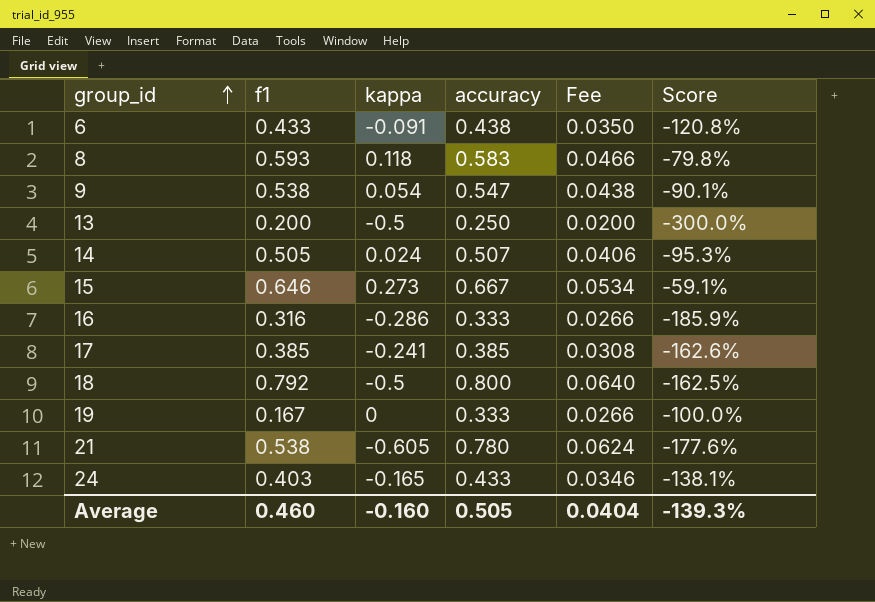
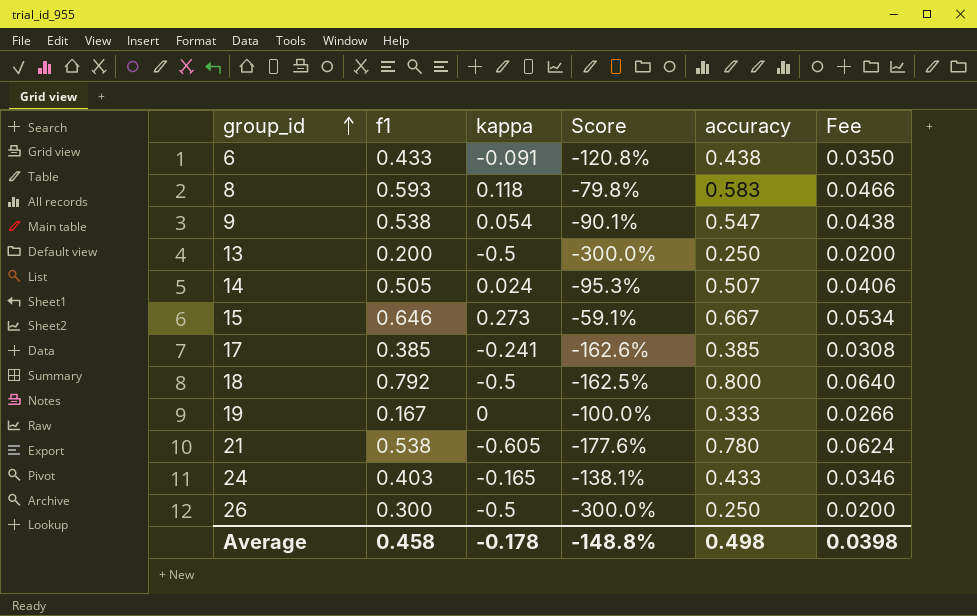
column Score | position: 6 -> 4
row 16: 0.316 | -0.286 | 0.333 | 0.0266 | -185.9% -> none
row 26: none -> 0.300 | -0.5 | -300.0% | 0.250 | 0.0200
Average | f1: 0.460 -> 0.458
Average | kappa: -0.160 -> -0.178
Average | Score: -139.3% -> -148.8%
Average | accuracy: 0.505 -> 0.498
Average | Fee: 0.0404 -> 0.0398

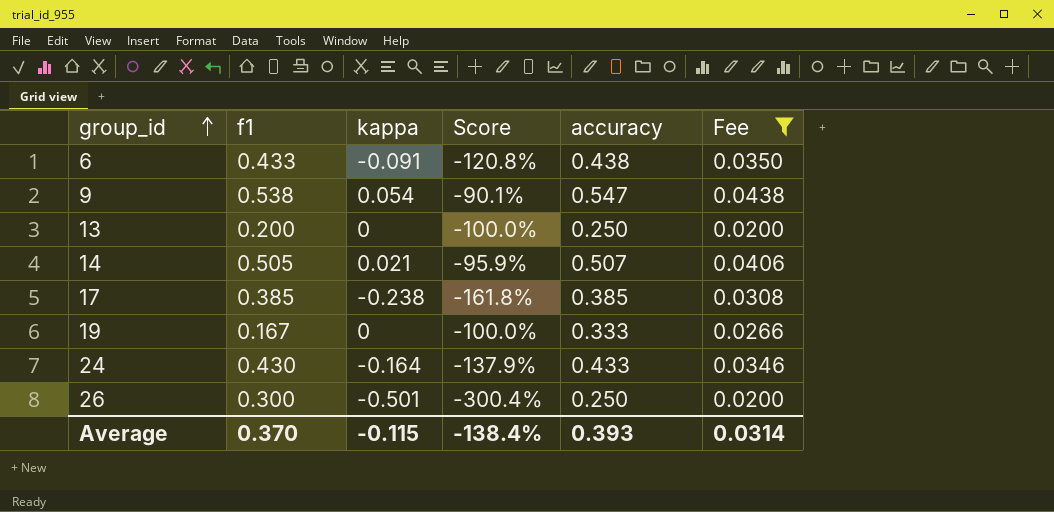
filter: none -> Fee <= 0.0438
13 | kappa: -0.5 -> 0
13 | Score: -300.0% -> -100.0%
14 | kappa: 0.024 -> 0.021
14 | Score: -95.3% -> -95.9%
17 | kappa: -0.241 -> -0.238
17 | Score: -162.6% -> -161.8%
24 | f1: 0.403 -> 0.430
24 | kappa: -0.165 -> -0.164
24 | Score: -138.1% -> -137.9%
26 | kappa: -0.5 -> -0.501
26 | Score: -300.0% -> -300.4%
Average | f1: 0.458 -> 0.370
Average | kappa: -0.178 -> -0.115
Average | Score: -148.8% -> -138.4%
Average | accuracy: 0.498 -> 0.393
Average | Fee: 0.0398 -> 0.0314

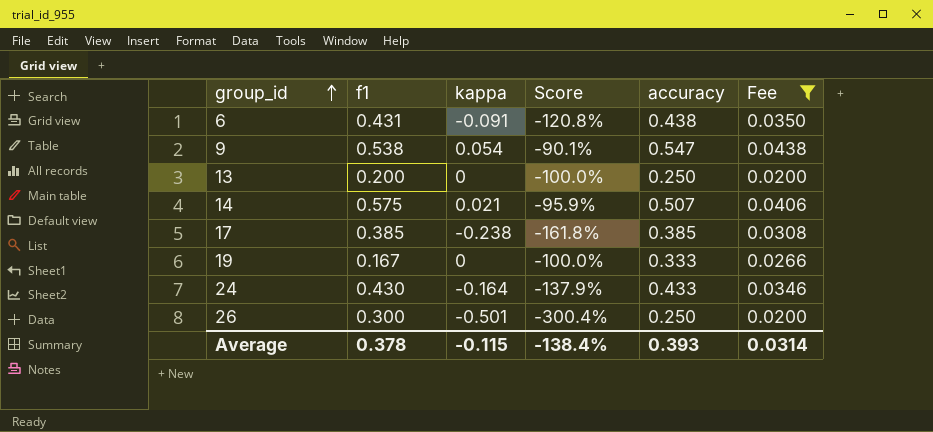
6 | f1: 0.433 -> 0.431
14 | f1: 0.505 -> 0.575
Average | f1: 0.370 -> 0.378

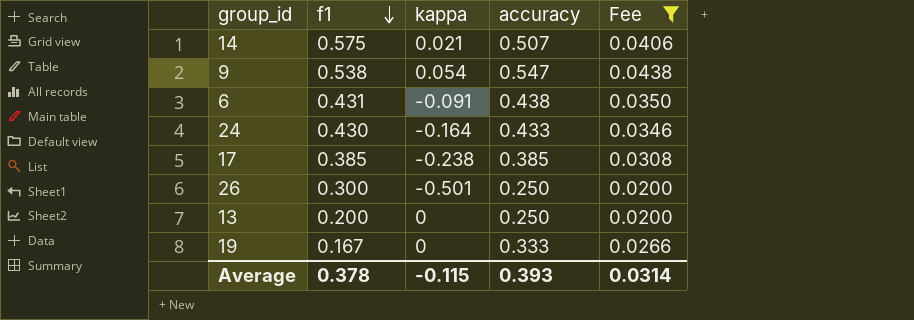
row order: group_id ascending -> f1 descending
column Score | formula: ([kappa] - [accuracy]) / [accuracy] -> none

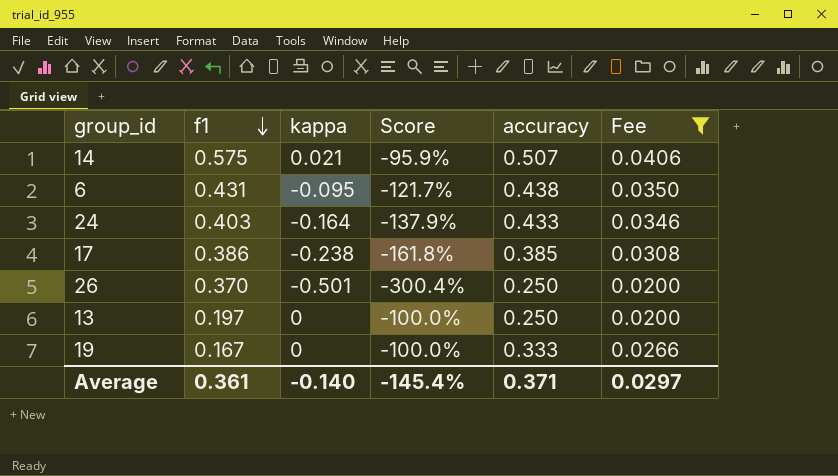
column Score | formula: none -> ([kappa] - [accuracy]) / [accuracy]
row 9: 0.538 | 0.054 | 0.547 | 0.0438 -> none
6 | kappa: -0.091 -> -0.095
24 | f1: 0.430 -> 0.403
17 | f1: 0.385 -> 0.386
26 | f1: 0.300 -> 0.370
13 | f1: 0.200 -> 0.197
Average | f1: 0.378 -> 0.361
Average | kappa: -0.115 -> -0.140
Average | accuracy: 0.393 -> 0.371
Average | Fee: 0.0314 -> 0.0297

